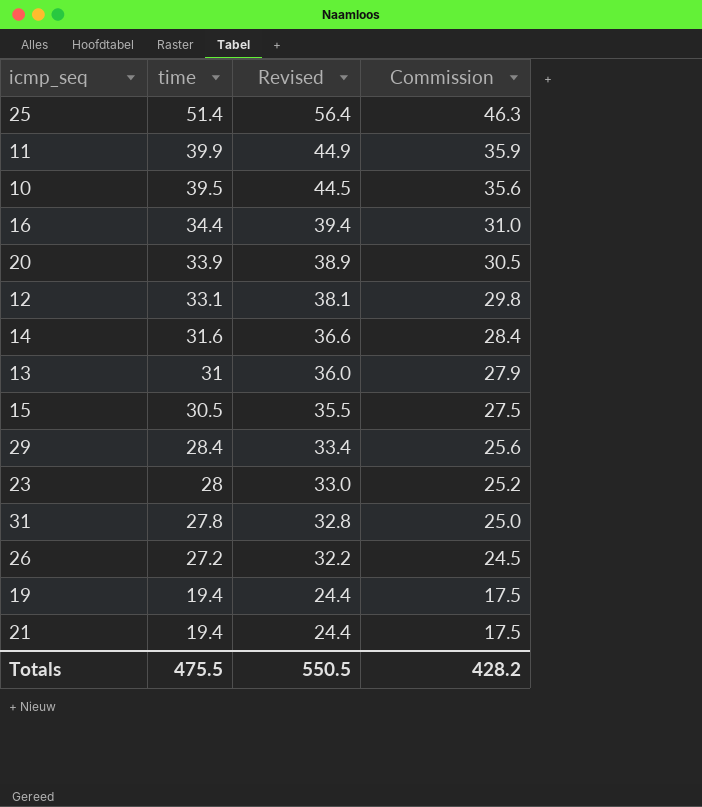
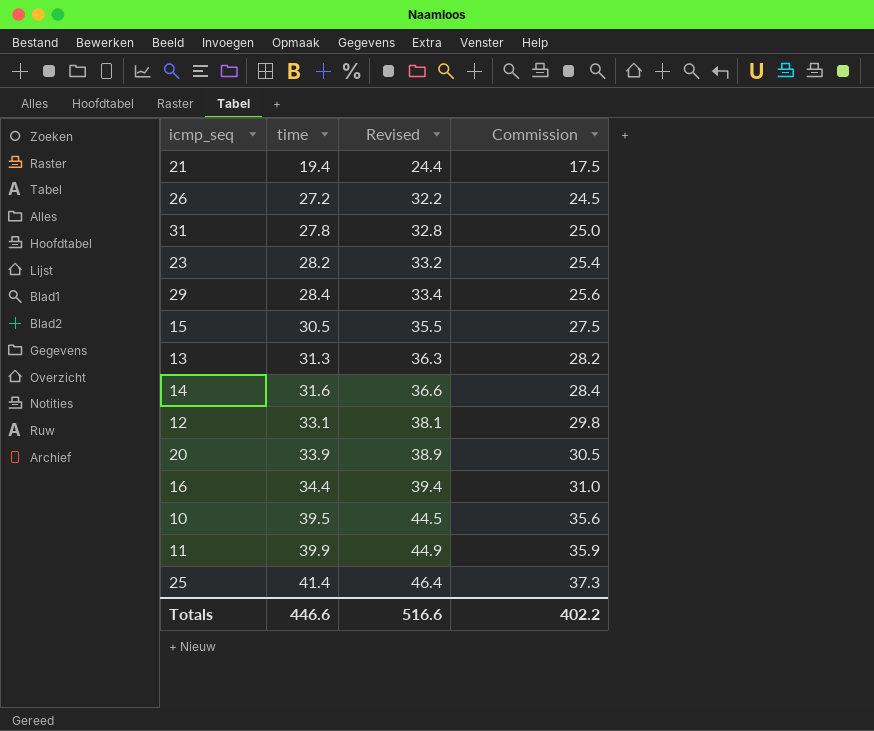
row order: time descending -> time ascending
row 19: 19.4 | 24.4 | 17.5 -> none
23 | time: 28 -> 28.2
23 | Revised: 33.0 -> 33.2
23 | Commission: 25.2 -> 25.4
13 | time: 31 -> 31.3
13 | Revised: 36.0 -> 36.3
13 | Commission: 27.9 -> 28.2
25 | time: 51.4 -> 41.4
25 | Revised: 56.4 -> 46.4
25 | Commission: 46.3 -> 37.3
Totals | time: 475.5 -> 446.6
Totals | Revised: 550.5 -> 516.6
Totals | Commission: 428.2 -> 402.2

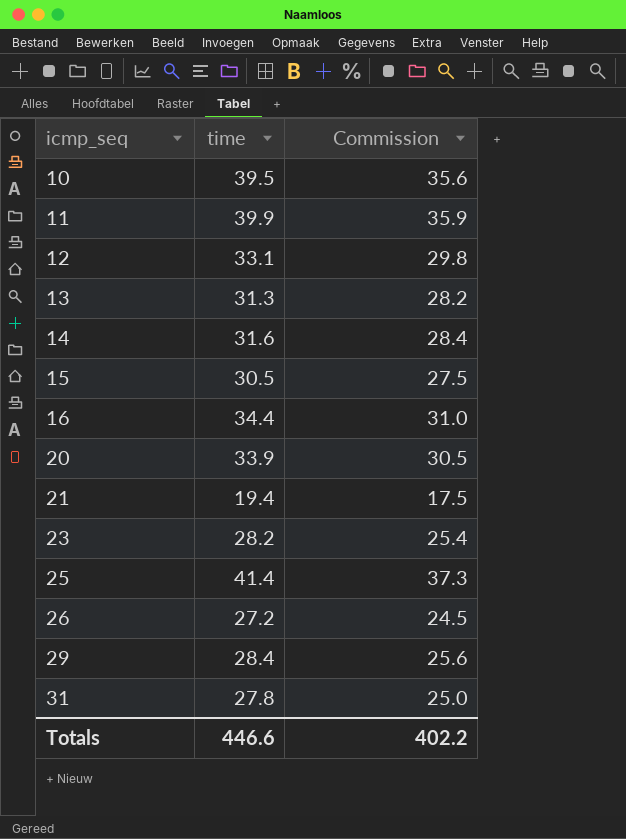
row order: time ascending -> icmp_seq ascending
column Revised | formula: [time] + 5 -> none

